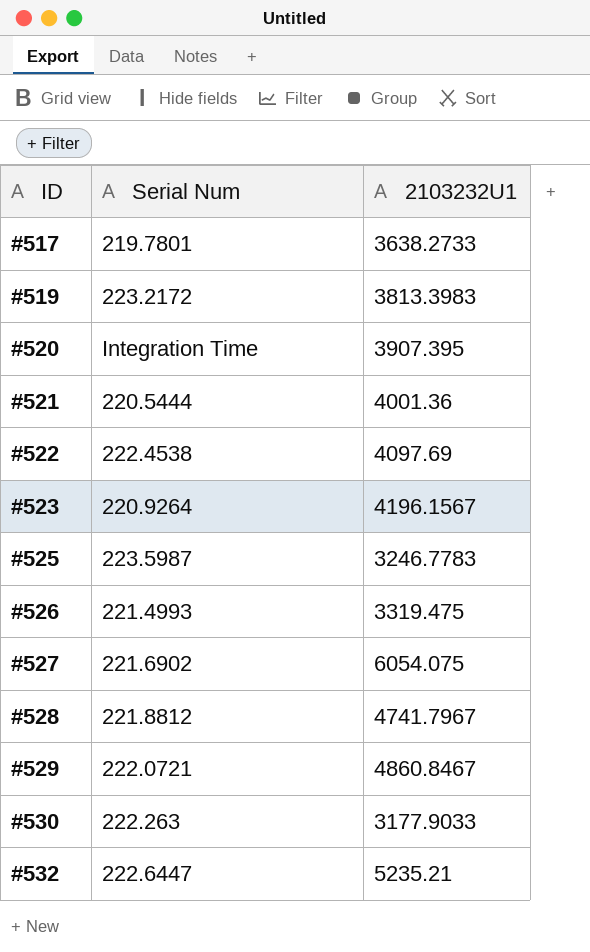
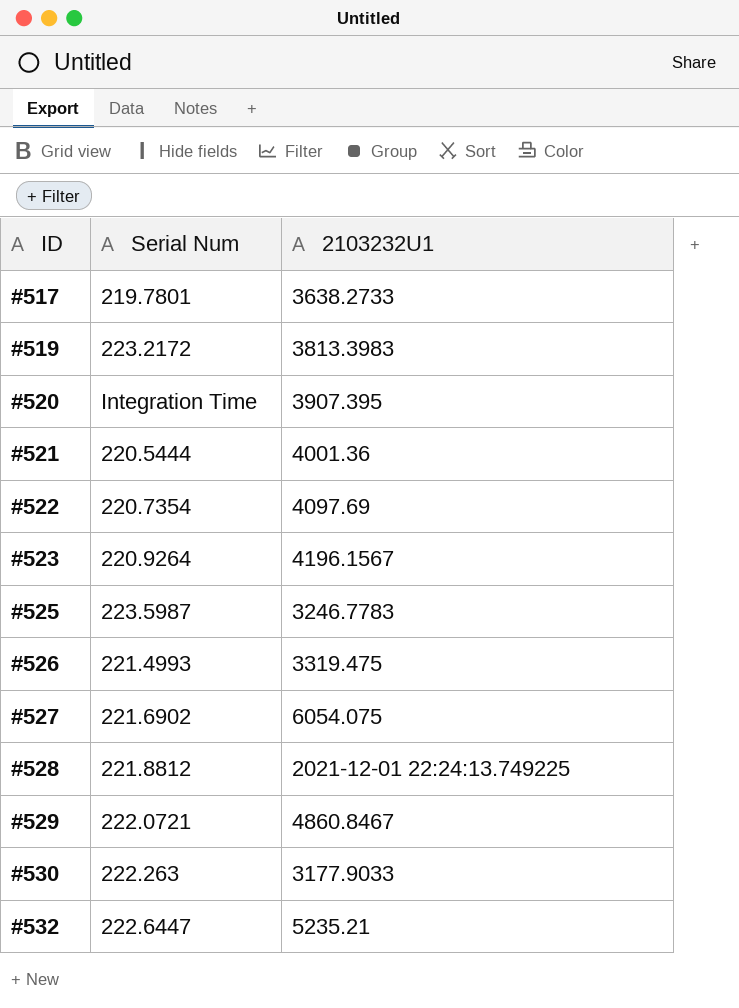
#522 | Serial Num: 222.4538 -> 220.7354
#528 | 2103232U1: 4741.7967 -> 2021-12-01 22:24:13.749225

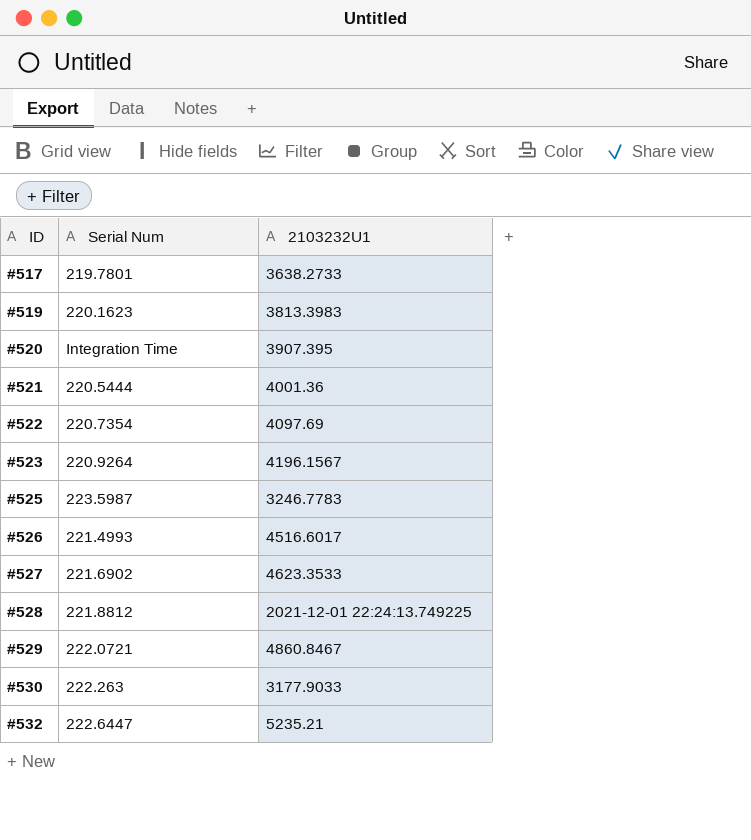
#519 | Serial Num: 223.2172 -> 220.1623
#526 | 2103232U1: 3319.475 -> 4516.6017
#527 | 2103232U1: 6054.075 -> 4623.3533

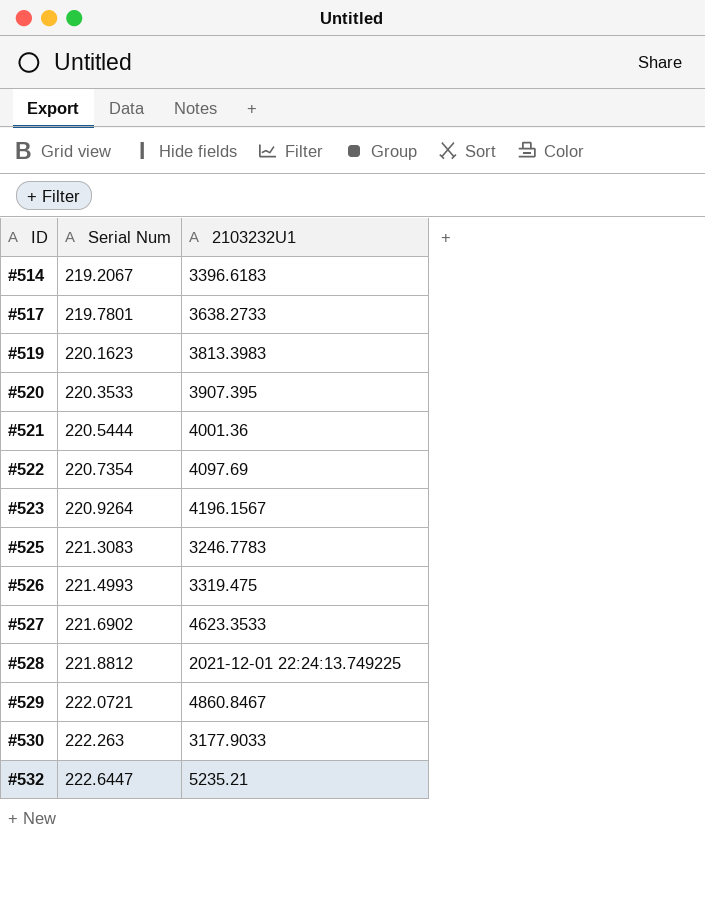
row #514: none -> 219.2067 | 3396.6183
#520 | Serial Num: Integration Time -> 220.3533
#525 | Serial Num: 223.5987 -> 221.3083
#526 | 2103232U1: 4516.6017 -> 3319.475

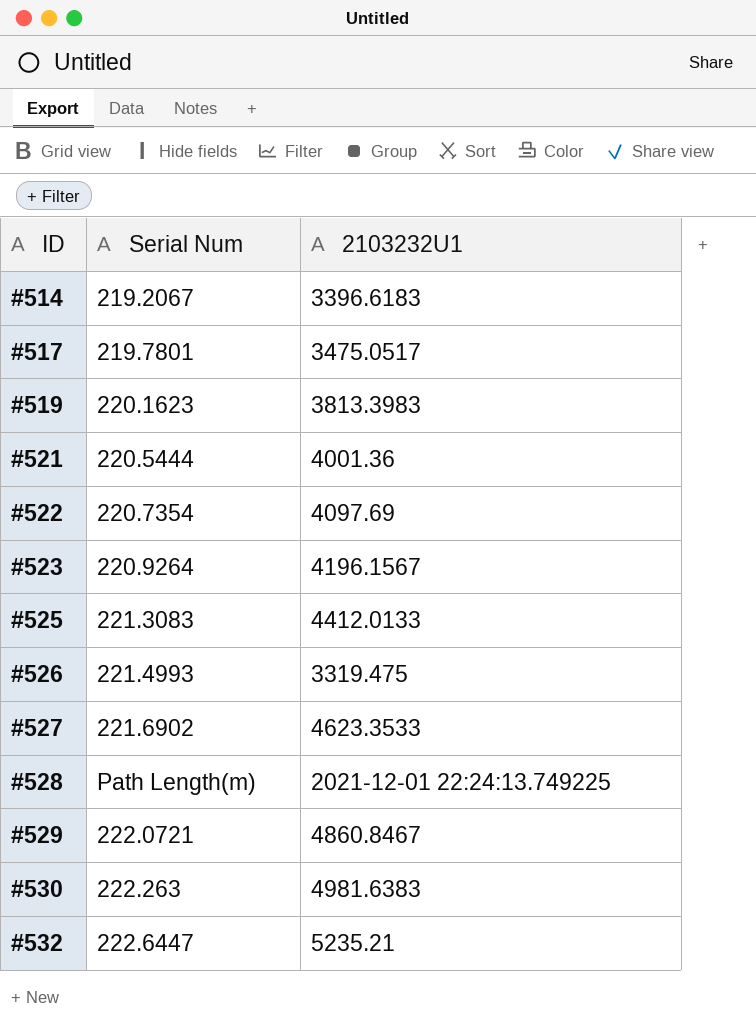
row #520: 220.3533 | 3907.395 -> none
#517 | 2103232U1: 3638.2733 -> 3475.0517
#525 | 2103232U1: 3246.7783 -> 4412.0133
#528 | Serial Num: 221.8812 -> Path Length(m)
#530 | 2103232U1: 3177.9033 -> 4981.6383

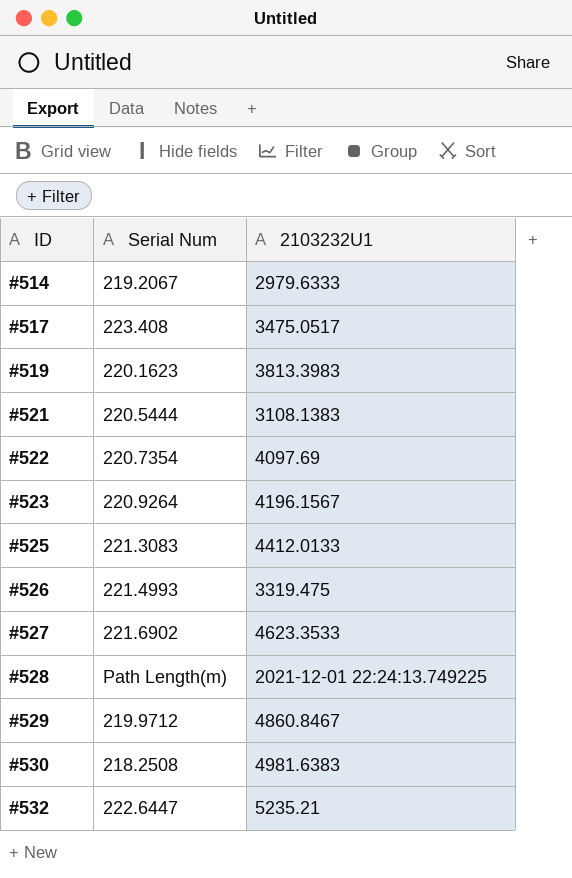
#514 | 2103232U1: 3396.6183 -> 2979.6333
#517 | Serial Num: 219.7801 -> 223.408
#521 | 2103232U1: 4001.36 -> 3108.1383
#529 | Serial Num: 222.0721 -> 219.9712
#530 | Serial Num: 222.263 -> 218.2508

